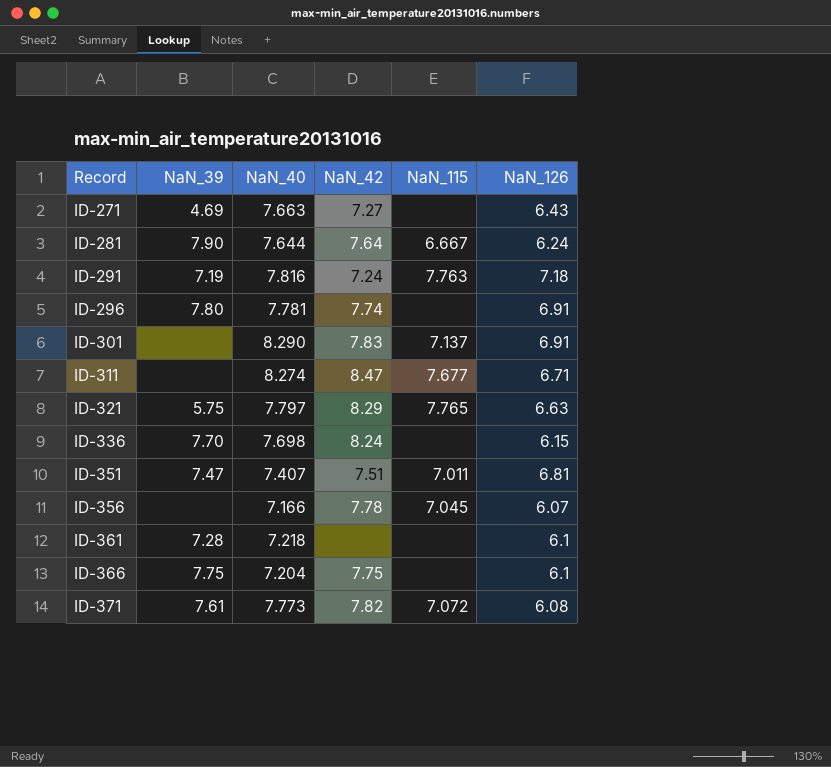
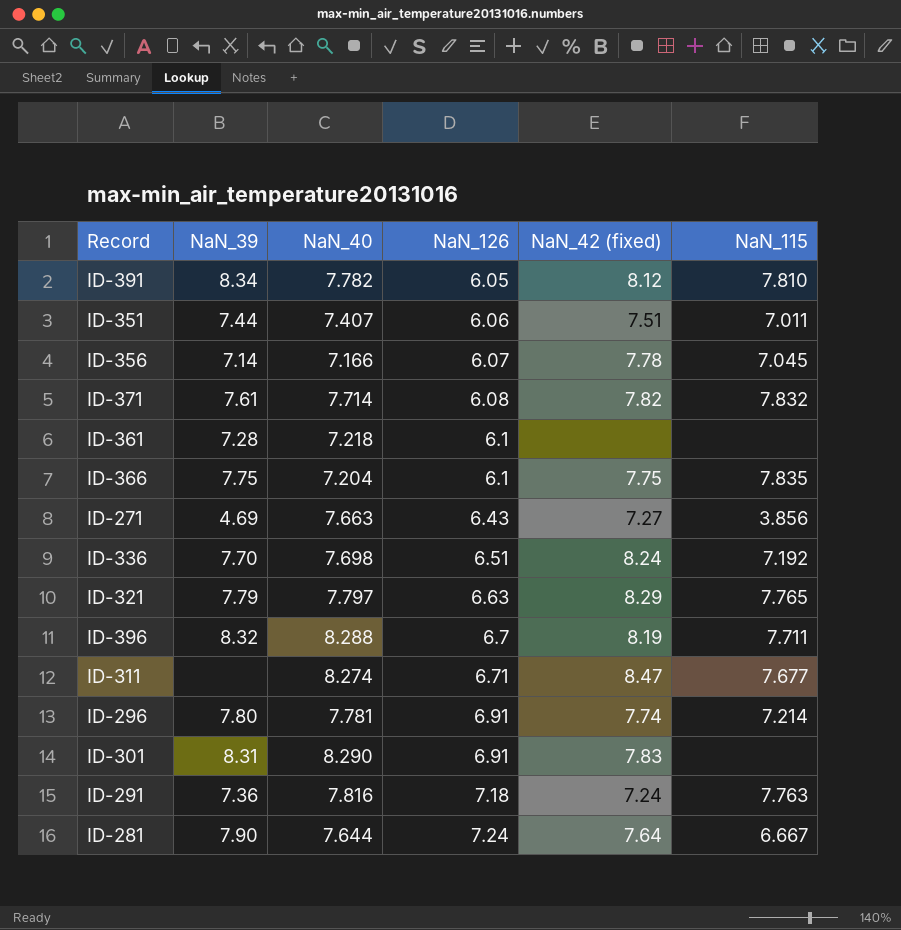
row order: Record ascending -> NaN_126 ascending
column NaN_126 | position: 6 -> 4
column name: NaN_42 -> NaN_42 (fixed)
row ID-391: none -> 8.34 | 7.782 | 6.05 | 8.12 | 7.810
ID-351 | NaN_39: 7.47 -> 7.44
ID-351 | NaN_126: 6.81 -> 6.06
ID-356 | NaN_39: none -> 7.14
ID-371 | NaN_40: 7.773 -> 7.714
ID-371 | NaN_115: 7.072 -> 7.832
ID-366 | NaN_115: none -> 7.835
ID-271 | NaN_115: none -> 3.856
ID-336 | NaN_126: 6.15 -> 6.51
ID-336 | NaN_115: none -> 7.192
ID-321 | NaN_39: 5.75 -> 7.79
row ID-396: none -> 8.32 | 8.288 | 6.7 | 8.19 | 7.711
ID-296 | NaN_115: none -> 7.214
ID-301 | NaN_39: none -> 8.31
ID-301 | NaN_115: 7.137 -> none
ID-291 | NaN_39: 7.19 -> 7.36
ID-281 | NaN_126: 6.24 -> 7.24

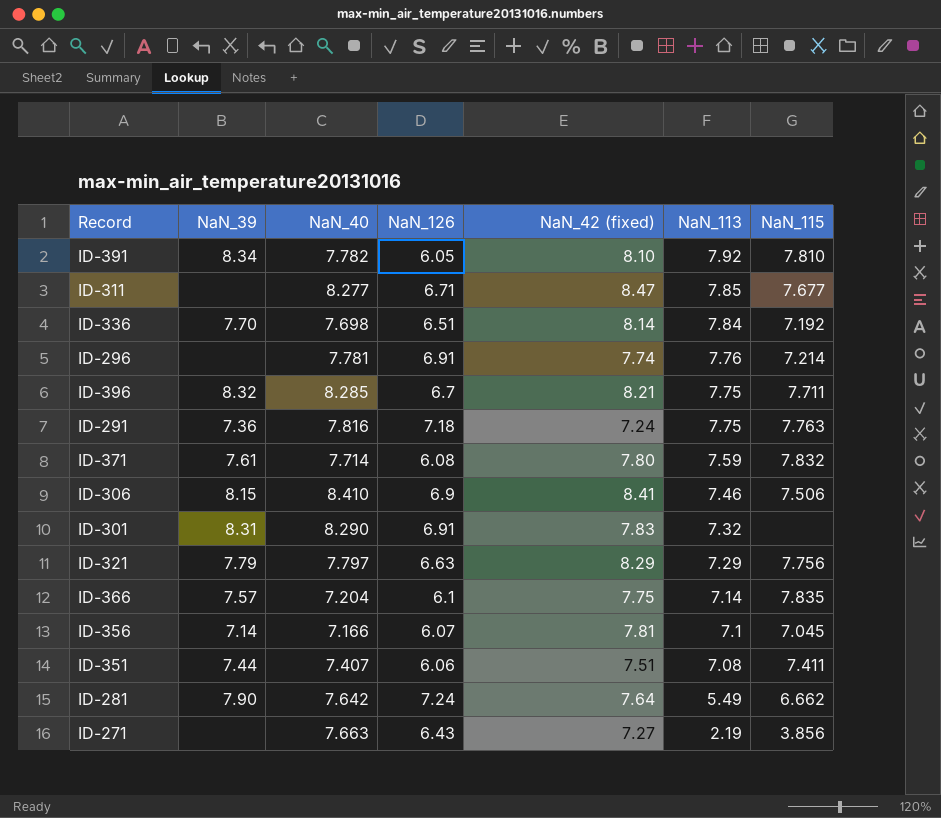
row order: NaN_126 ascending -> NaN_113 descending
column NaN_113 | position: none -> 6
row ID-361: 7.28 | 7.218 | 6.1 | none | none -> none
ID-391 | NaN_42 (fixed): 8.12 -> 8.10
ID-311 | NaN_40: 8.274 -> 8.277
ID-336 | NaN_42 (fixed): 8.24 -> 8.14
ID-296 | NaN_39: 7.80 -> none
ID-396 | NaN_40: 8.288 -> 8.285
ID-396 | NaN_42 (fixed): 8.19 -> 8.21
ID-371 | NaN_42 (fixed): 7.82 -> 7.80
row ID-306: none -> 8.15 | 8.410 | 6.9 | 8.41 | 7.46 | 7.506
ID-321 | NaN_115: 7.765 -> 7.756
ID-366 | NaN_39: 7.75 -> 7.57
ID-356 | NaN_42 (fixed): 7.78 -> 7.81
ID-351 | NaN_115: 7.011 -> 7.411
ID-281 | NaN_40: 7.644 -> 7.642
ID-281 | NaN_115: 6.667 -> 6.662
ID-271 | NaN_39: 4.69 -> none

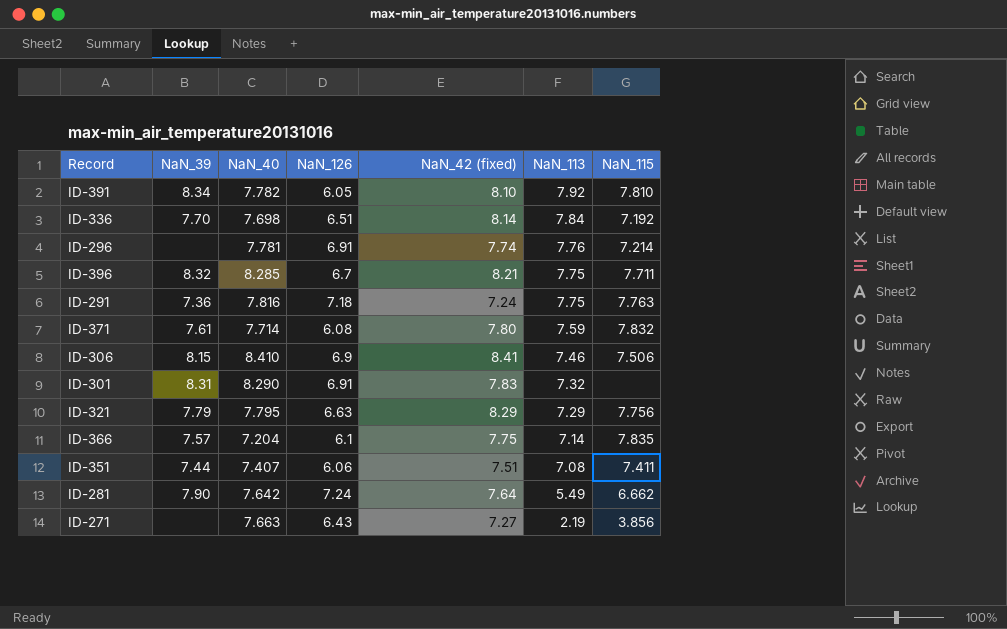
row ID-311: none | 8.277 | 6.71 | 8.47 | 7.85 | 7.677 -> none
row ID-356: 7.14 | 7.166 | 6.07 | 7.81 | 7.1 | 7.045 -> none
ID-321 | NaN_40: 7.797 -> 7.795

